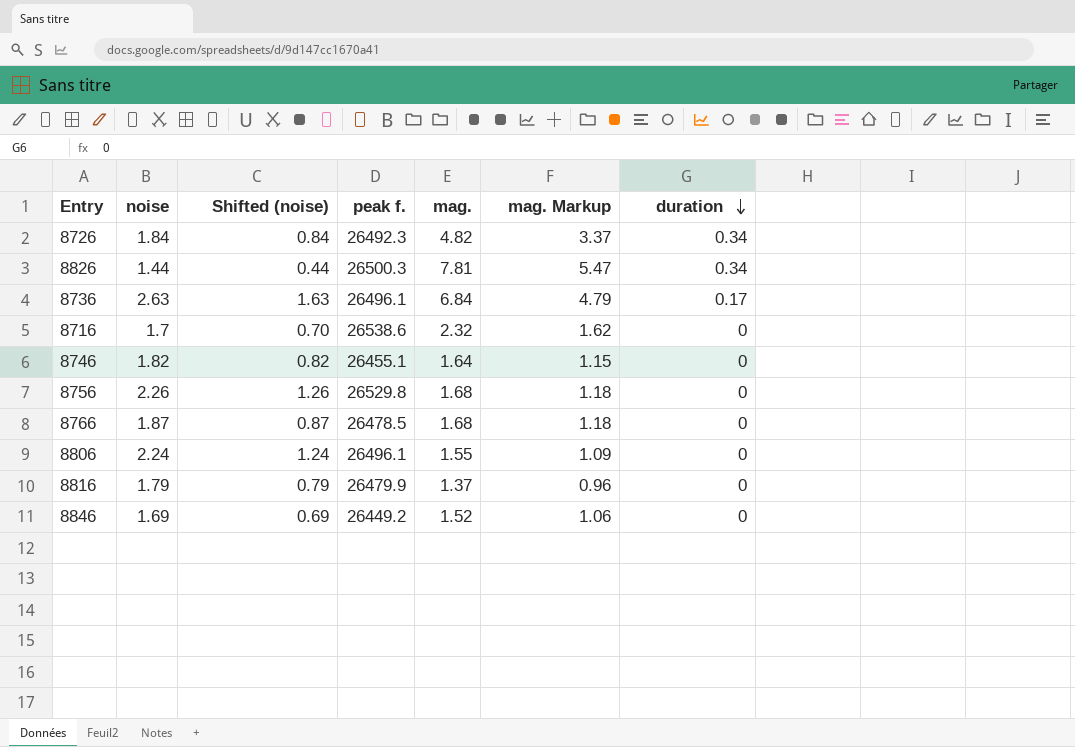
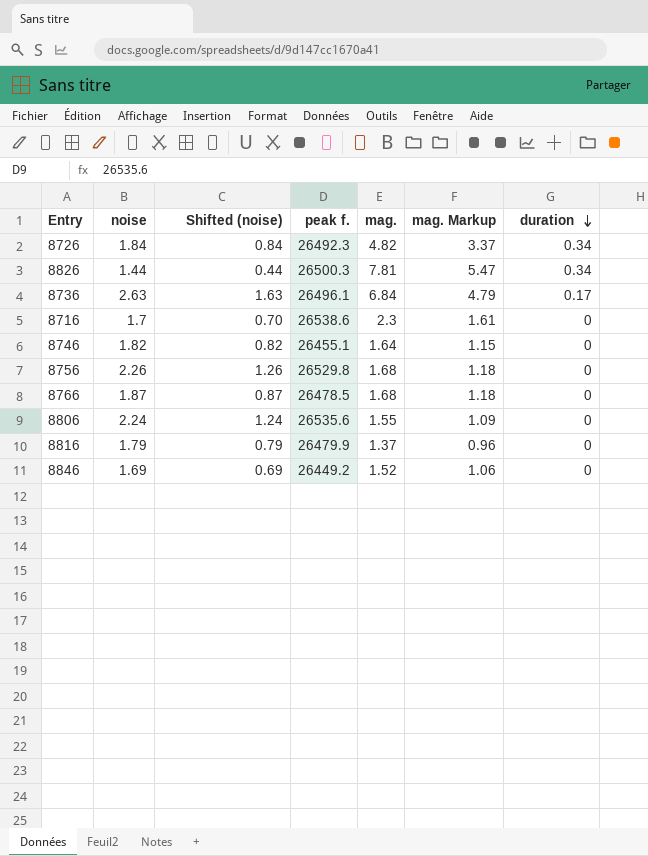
8716 | mag.: 2.32 -> 2.3
8716 | mag. Markup: 1.62 -> 1.61
8806 | peak f.: 26496.1 -> 26535.6

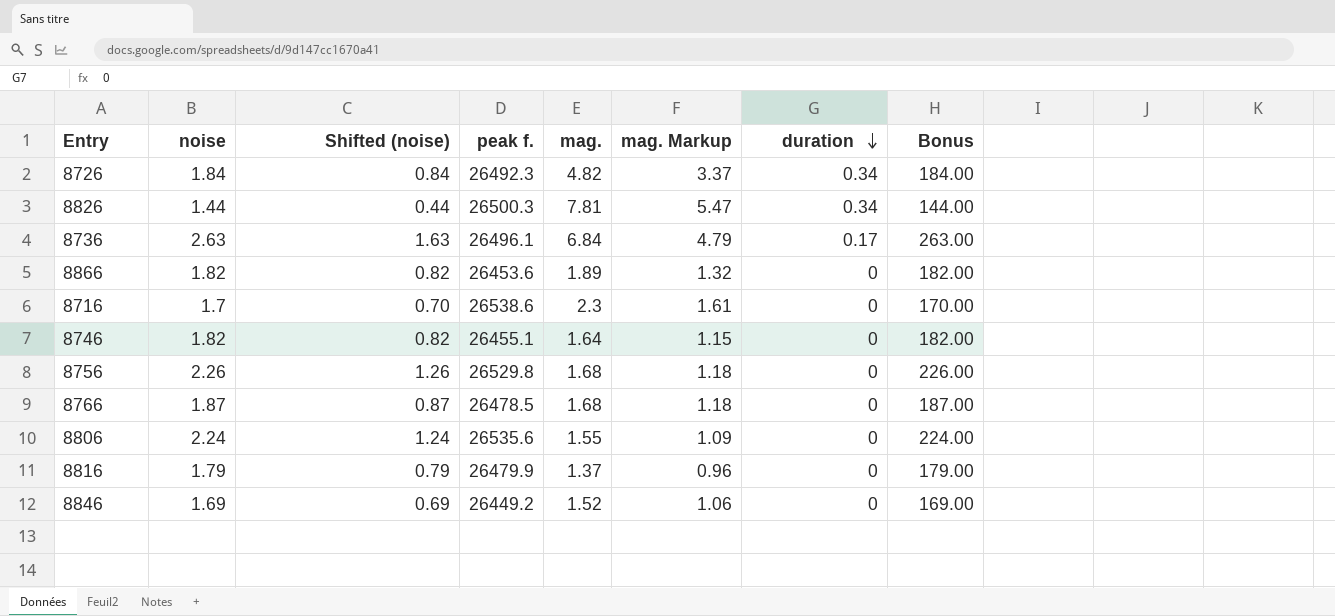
column Bonus | formula: none -> [noise] * 100
row 8866: none -> 1.82 | 0.82 | 26453.6 | 1.89 | 1.32 | 0 | 182.00

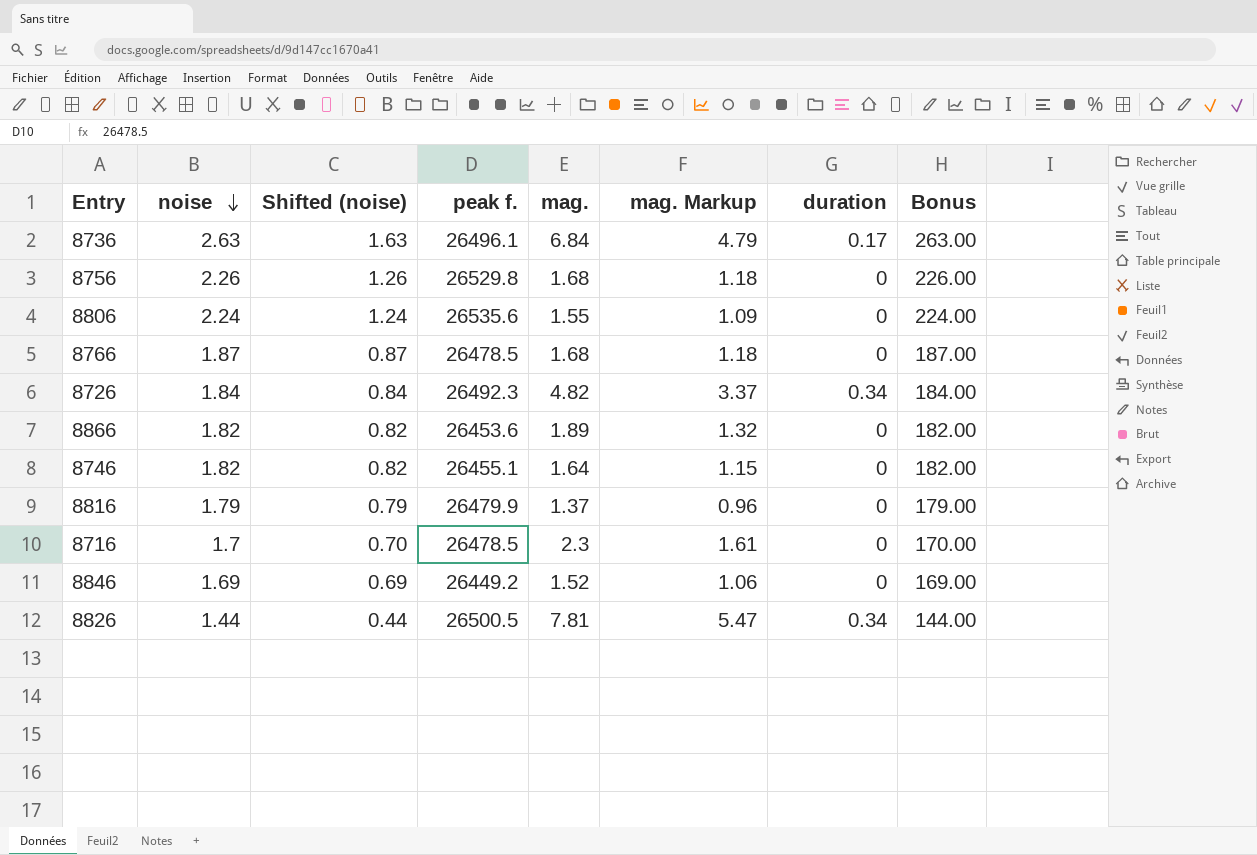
row order: duration descending -> noise descending
8716 | peak f.: 26538.6 -> 26478.5
8826 | peak f.: 26500.3 -> 26500.5

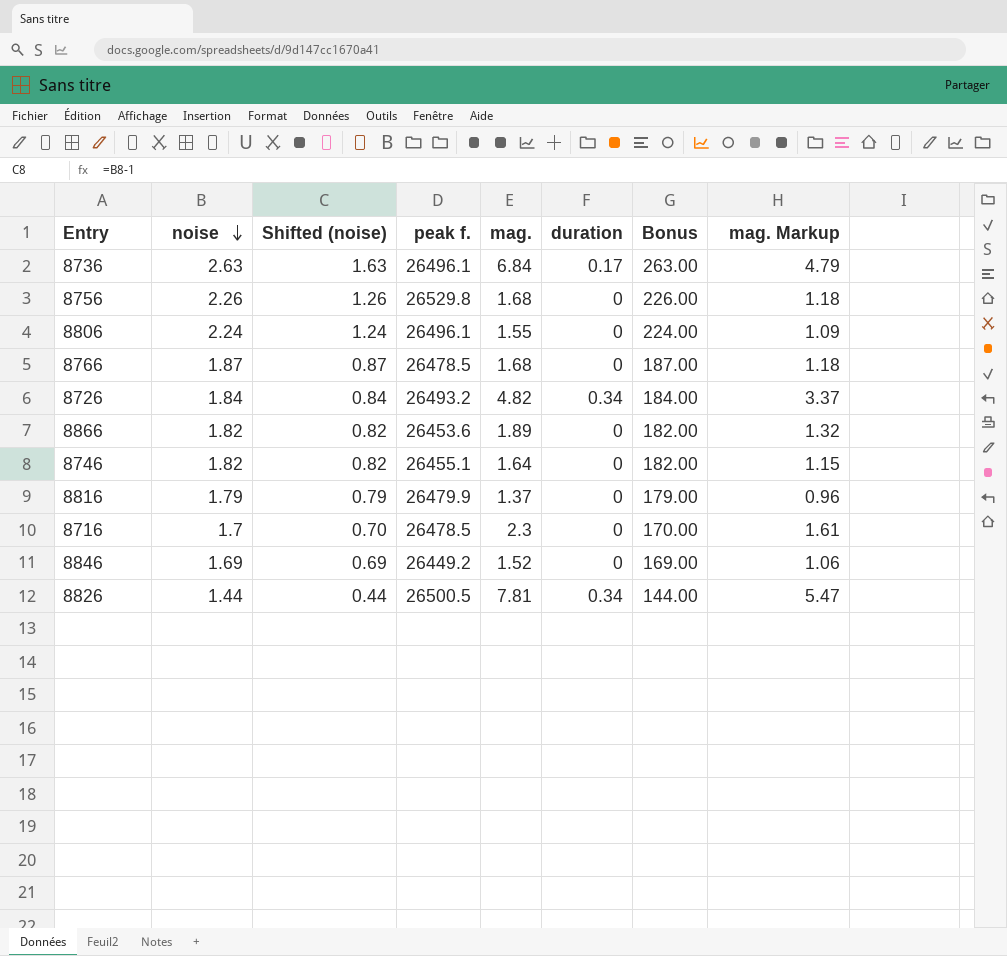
column mag. Markup | position: 6 -> 8
8806 | peak f.: 26535.6 -> 26496.1
8726 | peak f.: 26492.3 -> 26493.2

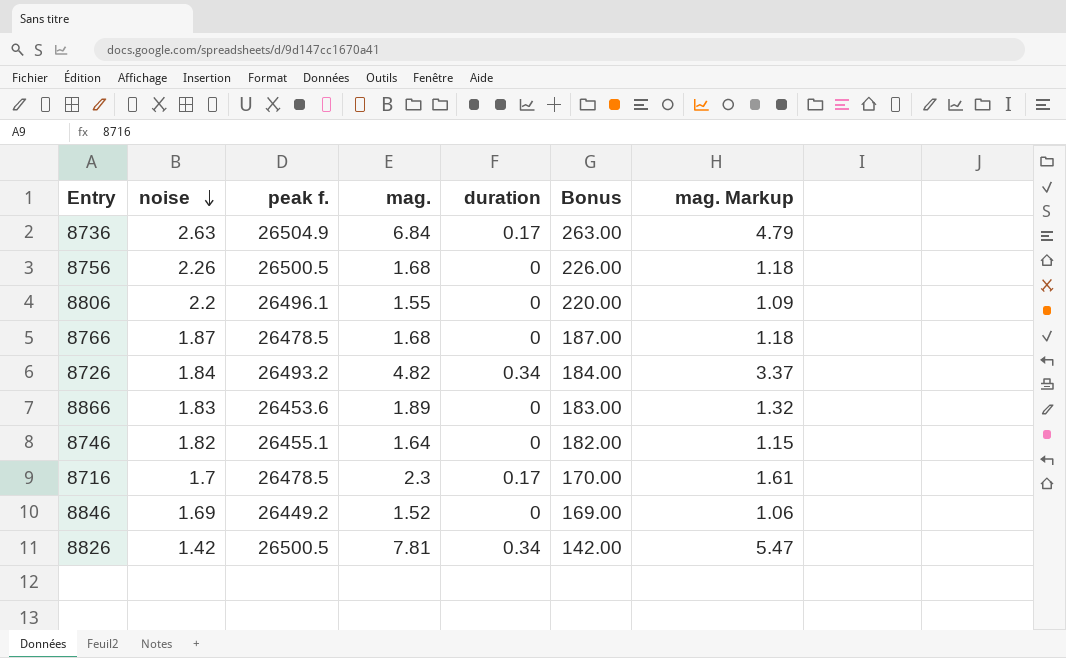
column Shifted (noise) | formula: [noise] - 1 -> none
row 8816: 1.79 | 0.79 | 26479.9 | 1.37 | 0 | 179.00 | 0.96 -> none
8736 | peak f.: 26496.1 -> 26504.9
8756 | peak f.: 26529.8 -> 26500.5
8806 | noise: 2.24 -> 2.2
8806 | Bonus: 224.00 -> 220.00
8866 | noise: 1.82 -> 1.83
8866 | Bonus: 182.00 -> 183.00
8716 | duration: 0 -> 0.17
8826 | noise: 1.44 -> 1.42
8826 | Bonus: 144.00 -> 142.00

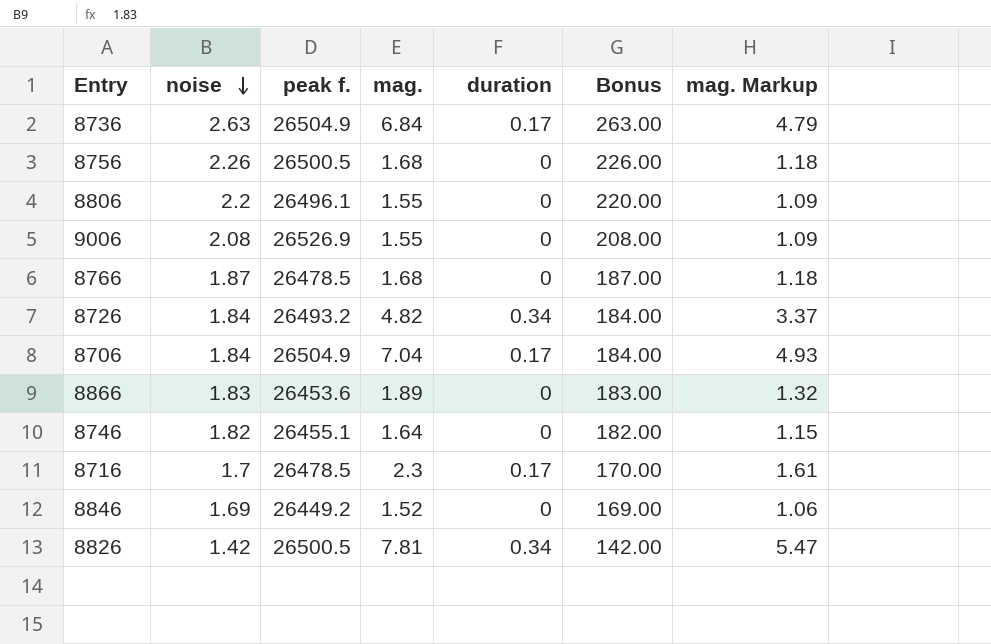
row 9006: none -> 2.08 | 26526.9 | 1.55 | 0 | 208.00 | 1.09
row 8706: none -> 1.84 | 26504.9 | 7.04 | 0.17 | 184.00 | 4.93

